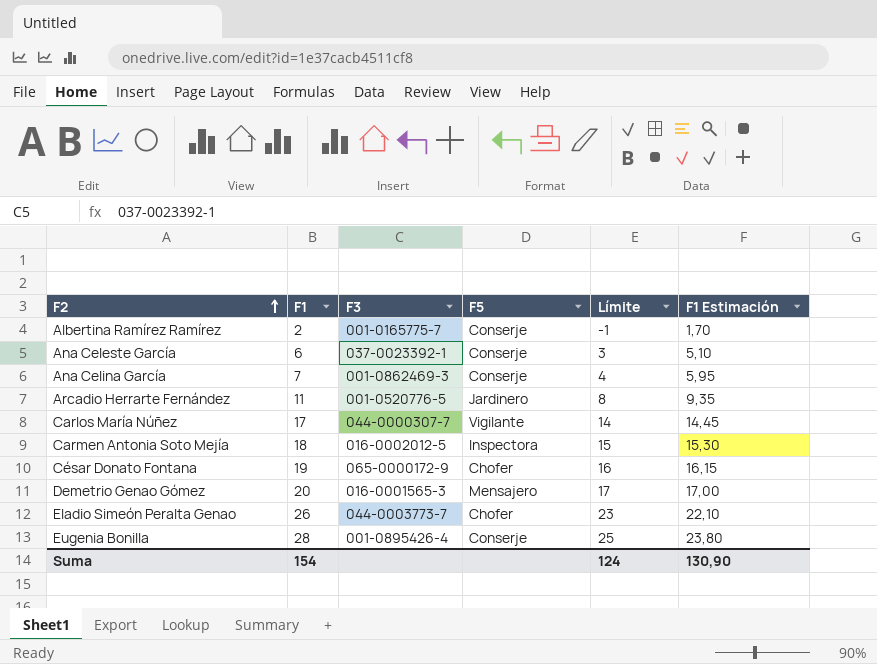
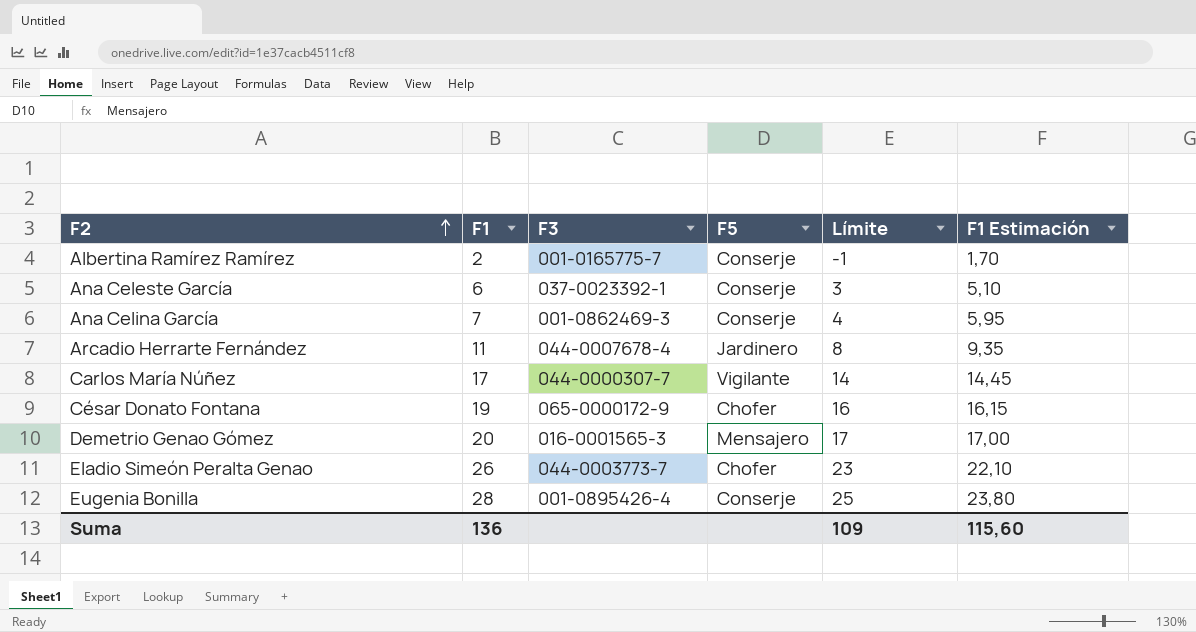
row Carmen Antonia Soto Mejía: 18 | 016-0002012-5 | Inspectora | 15 | 15,30 -> none
Arcadio Herrarte Fernández | F3: 001-0520776-5 -> 044-0007678-4
Suma | F1: 154 -> 136
Suma | Límite: 124 -> 109
Suma | F1 Estimación: 130,90 -> 115,60

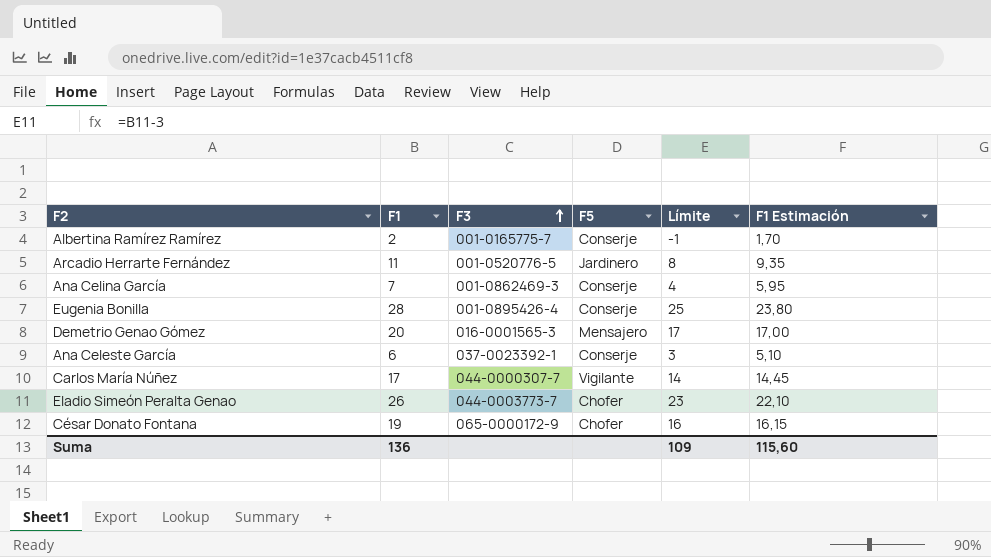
row order: F2 ascending -> F3 ascending
Arcadio Herrarte Fernández | F3: 044-0007678-4 -> 001-0520776-5

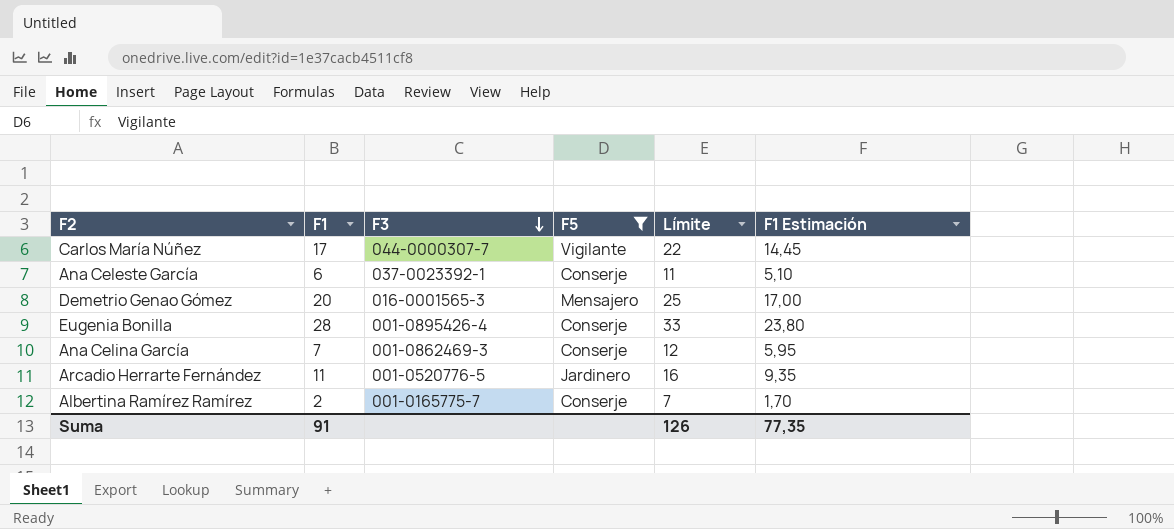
filter: none -> F5 != Chofer
row order: F3 ascending -> F3 descending
column Límite | formula: [F1] - 3 -> [F1] + 5
Suma | F1: 136 -> 91
Suma | Límite: 109 -> 126
Suma | F1 Estimación: 115,60 -> 77,35

